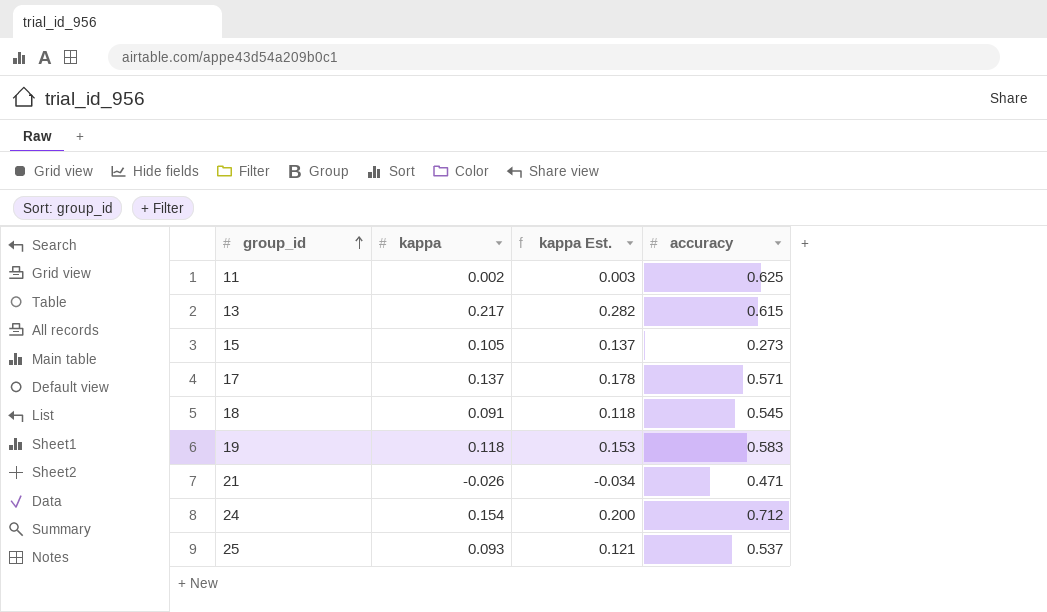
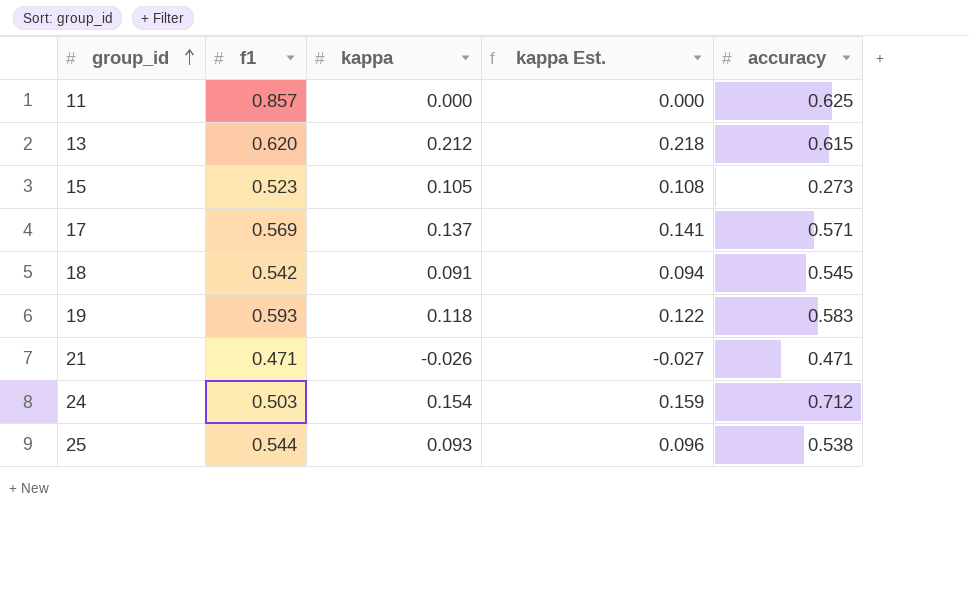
column f1 | position: none -> 2
column kappa Est. | formula: [kappa] * 1.3 -> [kappa] * 1.03
11 | kappa: 0.002 -> 0.000
13 | kappa: 0.217 -> 0.212
25 | accuracy: 0.537 -> 0.538

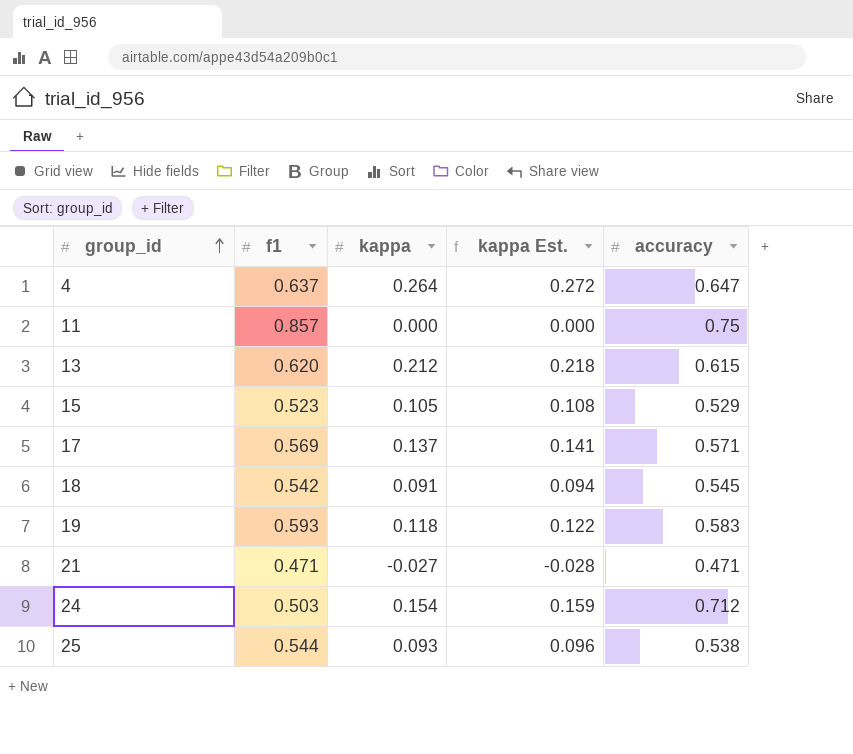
row 4: none -> 0.637 | 0.264 | 0.272 | 0.647
11 | accuracy: 0.625 -> 0.75
15 | accuracy: 0.273 -> 0.529
21 | kappa: -0.026 -> -0.027
21 | kappa Est.: -0.027 -> -0.028

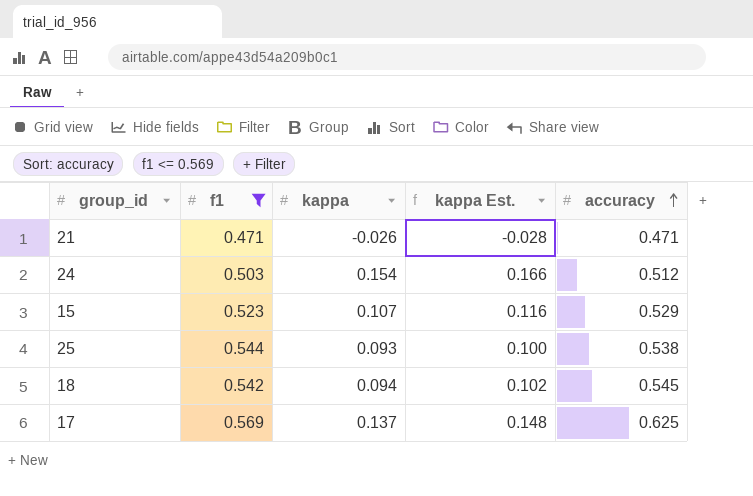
filter: none -> f1 <= 0.569
row order: group_id ascending -> accuracy ascending
column kappa Est. | formula: [kappa] * 1.03 -> [kappa] * 1.08
21 | kappa: -0.027 -> -0.026
24 | accuracy: 0.712 -> 0.512
15 | kappa: 0.105 -> 0.107
18 | kappa: 0.091 -> 0.094
17 | accuracy: 0.571 -> 0.625

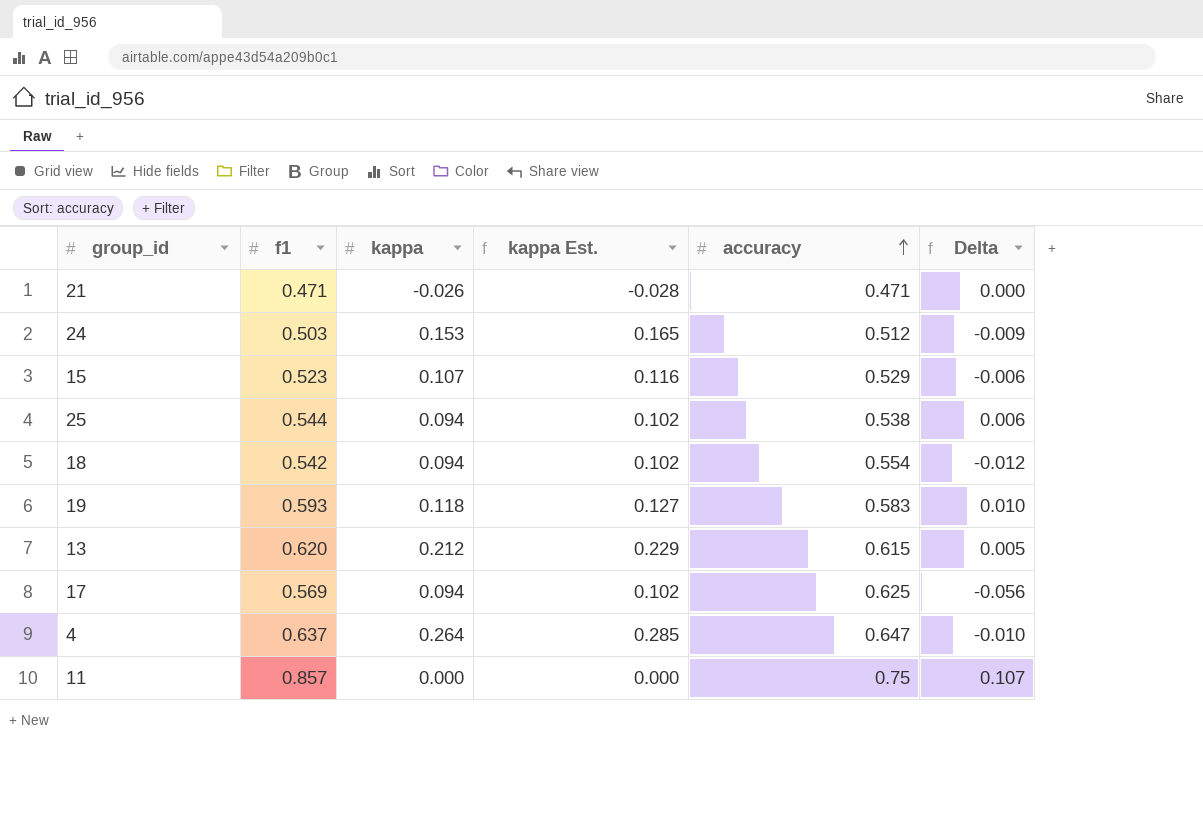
filter: f1 <= 0.569 -> none
column Delta | formula: none -> [f1] - [accuracy]
24 | kappa: 0.154 -> 0.153
24 | kappa Est.: 0.166 -> 0.165
25 | kappa: 0.093 -> 0.094
25 | kappa Est.: 0.100 -> 0.102
18 | accuracy: 0.545 -> 0.554
17 | kappa: 0.137 -> 0.094
17 | kappa Est.: 0.148 -> 0.102

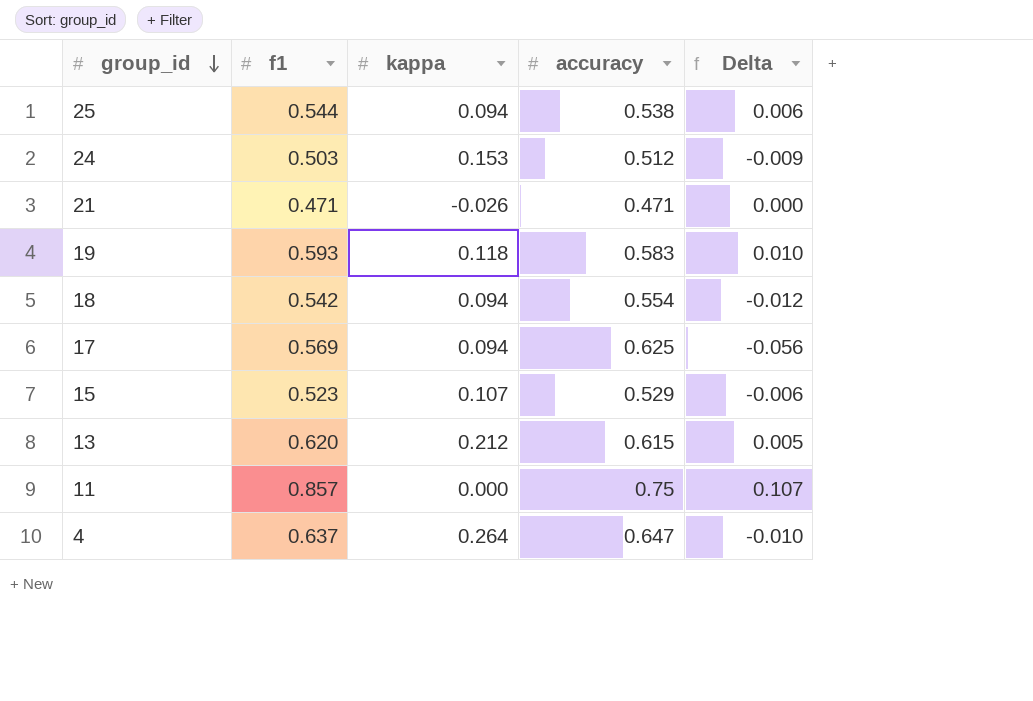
row order: accuracy ascending -> group_id descending
column kappa Est. | formula: [kappa] * 1.08 -> none

